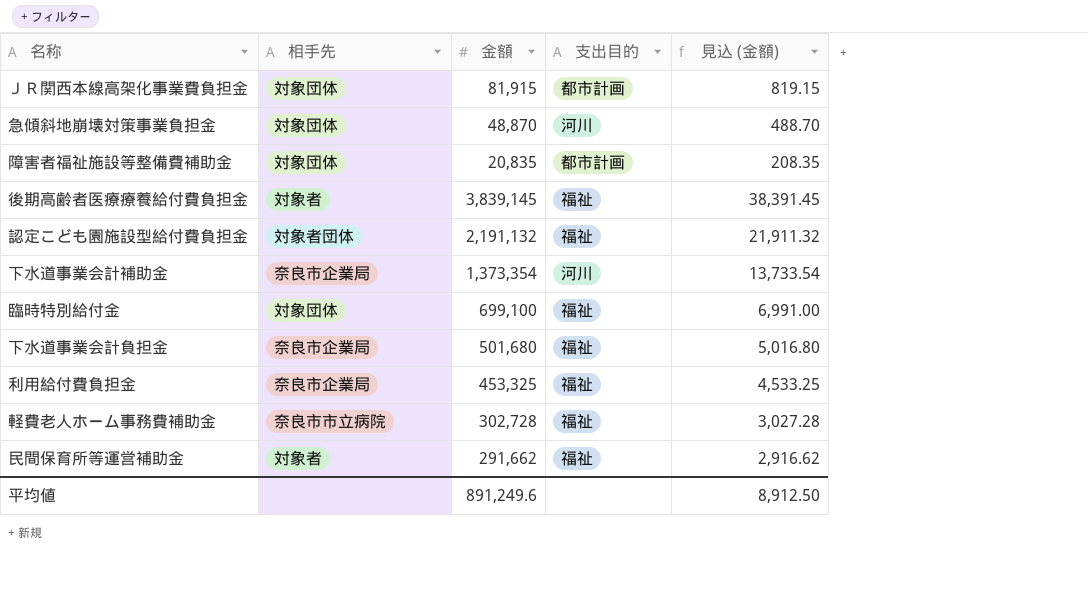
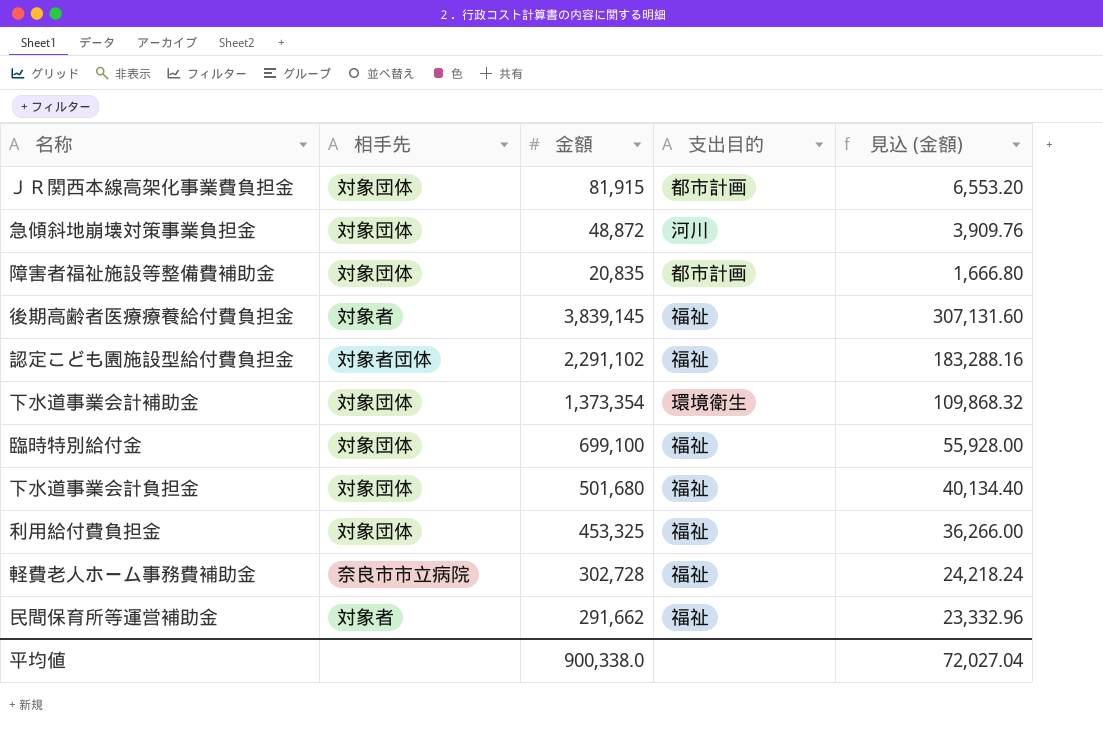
column 見込 (金額) | formula: [金額] * 0.01 -> [金額] * 0.08
急傾斜地崩壊対策事業負担金 | 金額: 48,870 -> 48,872
認定こども園施設型給付費負担金 | 金額: 2,191,132 -> 2,291,102
下水道事業会計補助金 | 相手先: 奈良市企業局 -> 対象団体
下水道事業会計補助金 | 支出目的: 河川 -> 環境衛生
下水道事業会計負担金 | 相手先: 奈良市企業局 -> 対象団体
利用給付費負担金 | 相手先: 奈良市企業局 -> 対象団体
平均値 | 金額: 891,249.6 -> 900,338.0
平均値 | 見込 (金額): 8,912.50 -> 72,027.04

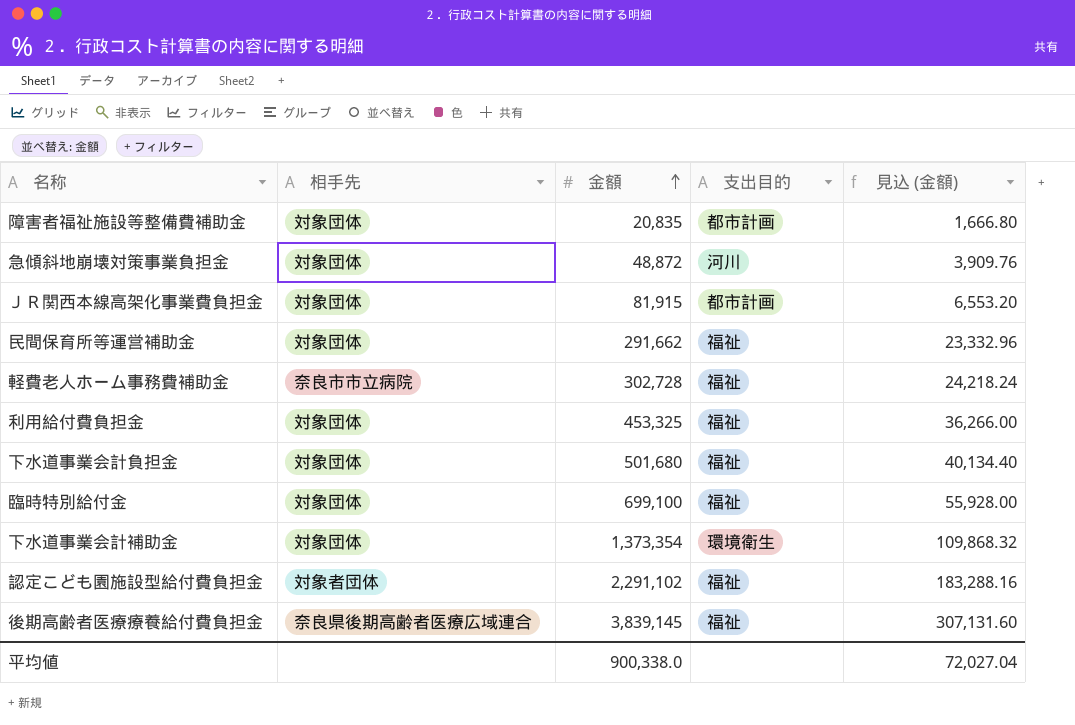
row order: none -> 金額 ascending
民間保育所等運営補助金 | 相手先: 対象者 -> 対象団体
後期高齢者医療療養給付費負担金 | 相手先: 対象者 -> 奈良県後期高齢者医療広域連合

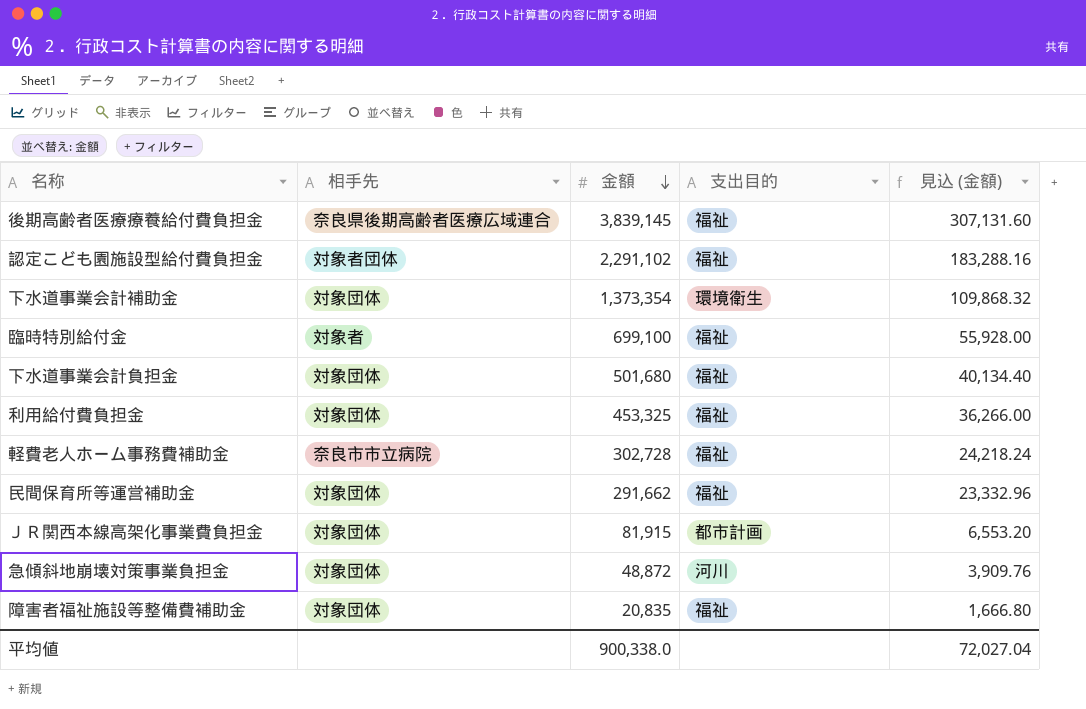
row order: 金額 ascending -> 金額 descending
臨時特別給付金 | 相手先: 対象団体 -> 対象者
障害者福祉施設等整備費補助金 | 支出目的: 都市計画 -> 福祉

